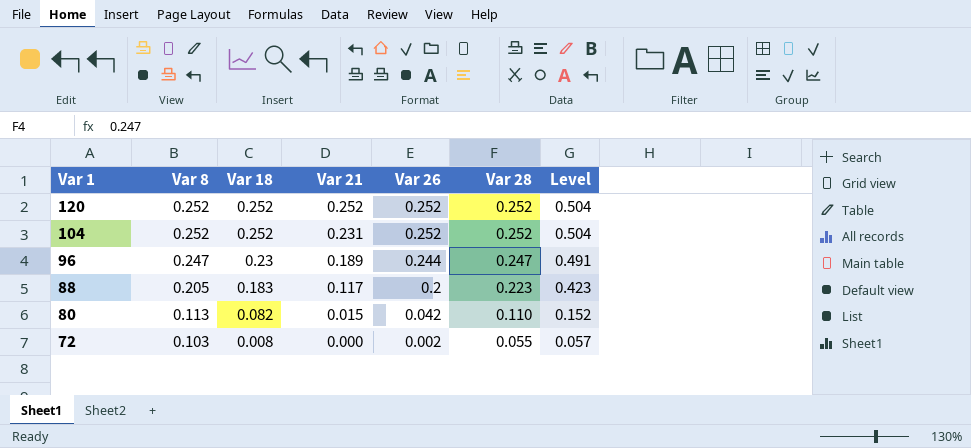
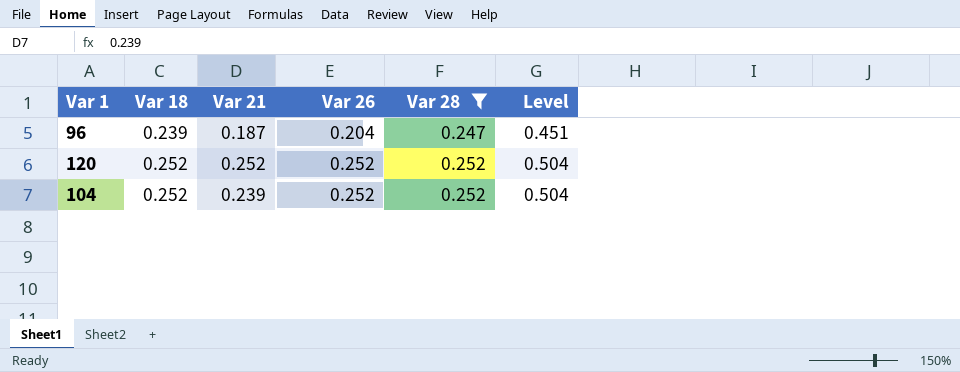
filter: none -> Var 28 >= 0.247
row order: Var 1 descending -> Var 18 ascending
column Var 8 | position: 2 -> none
96 | Var 18: 0.23 -> 0.239
96 | Var 21: 0.189 -> 0.187
96 | Var 26: 0.244 -> 0.204
96 | Level: 0.491 -> 0.451
104 | Var 21: 0.231 -> 0.239

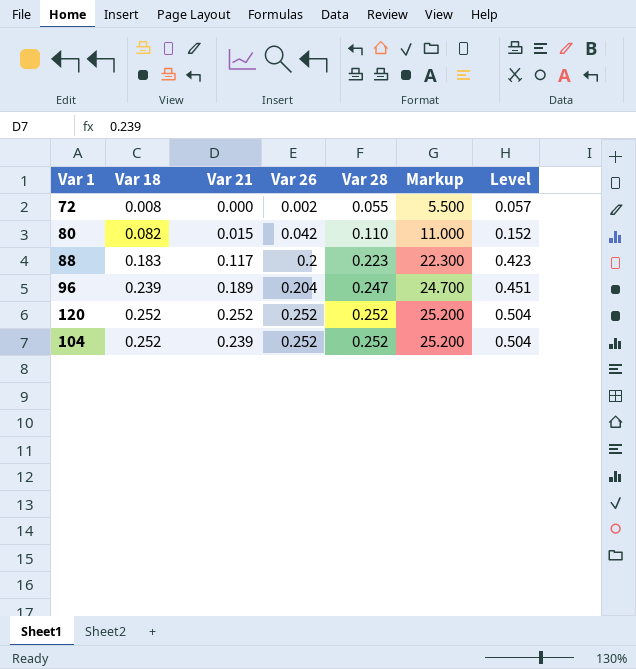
filter: Var 28 >= 0.247 -> none
column Markup | formula: none -> [Var 28] * 100
96 | Var 21: 0.187 -> 0.189

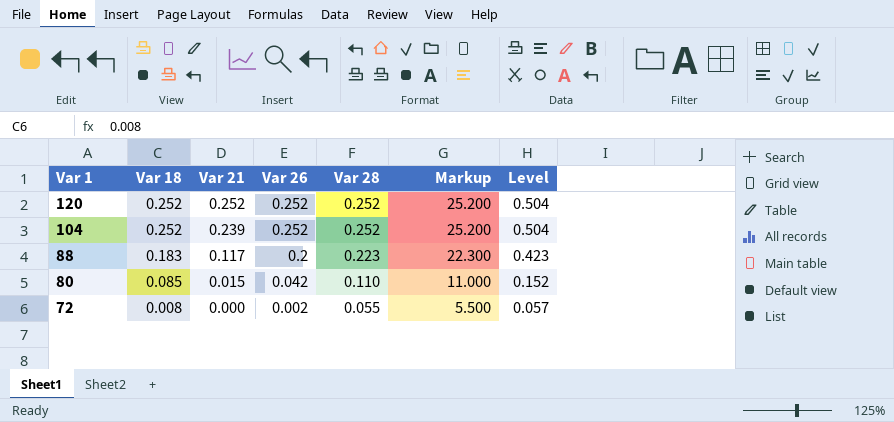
row order: Var 18 ascending -> Var 1 descending
row 96: 0.239 | 0.189 | 0.204 | 0.247 | 24.700 | 0.451 -> none
80 | Var 18: 0.082 -> 0.085

